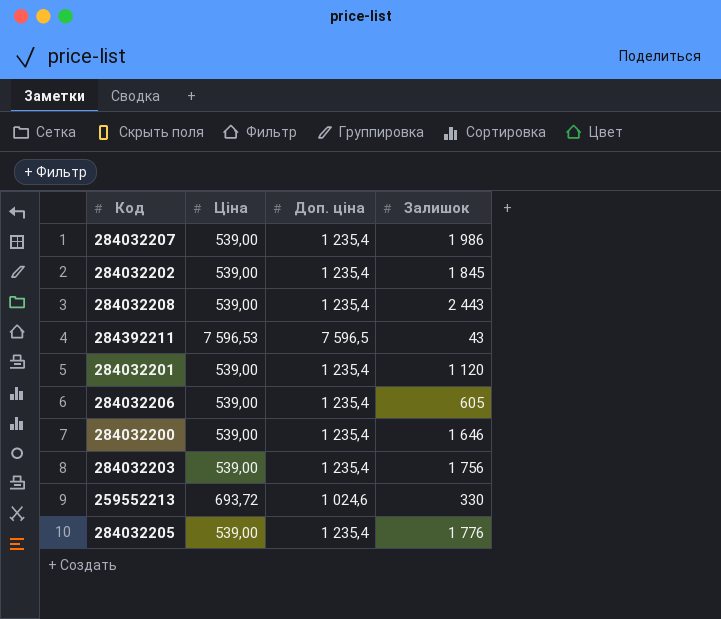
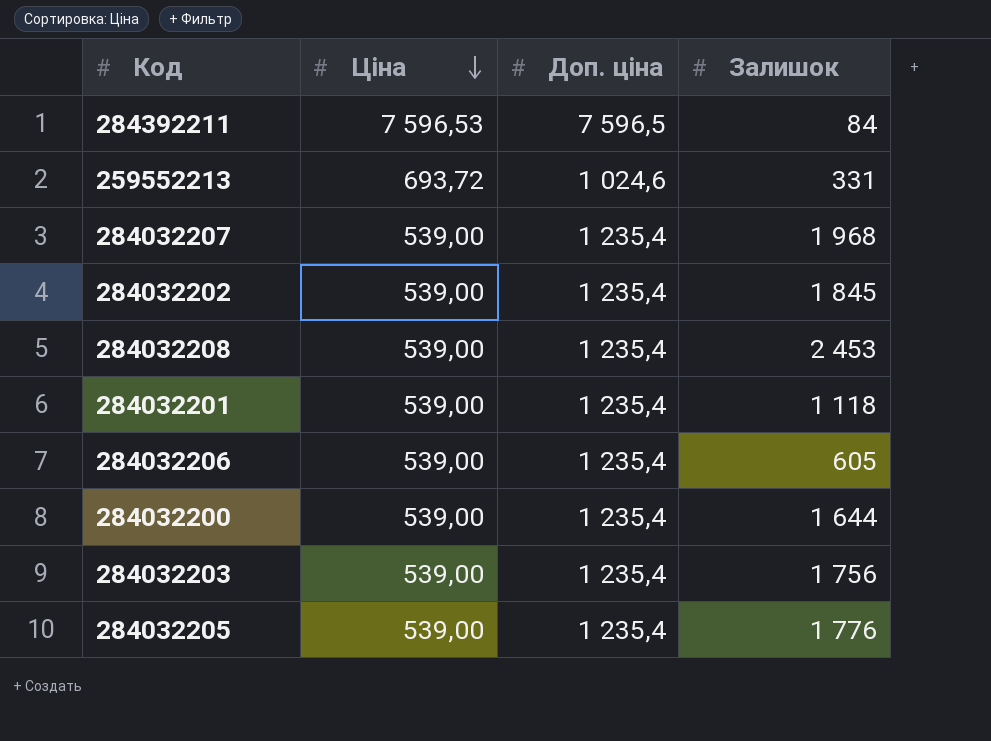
row order: none -> Ціна descending
284392211 | Залишок: 43 -> 84
259552213 | Залишок: 330 -> 331
284032207 | Залишок: 1 986 -> 1 968
284032208 | Залишок: 2 443 -> 2 453
284032201 | Залишок: 1 120 -> 1 118
284032200 | Залишок: 1 646 -> 1 644

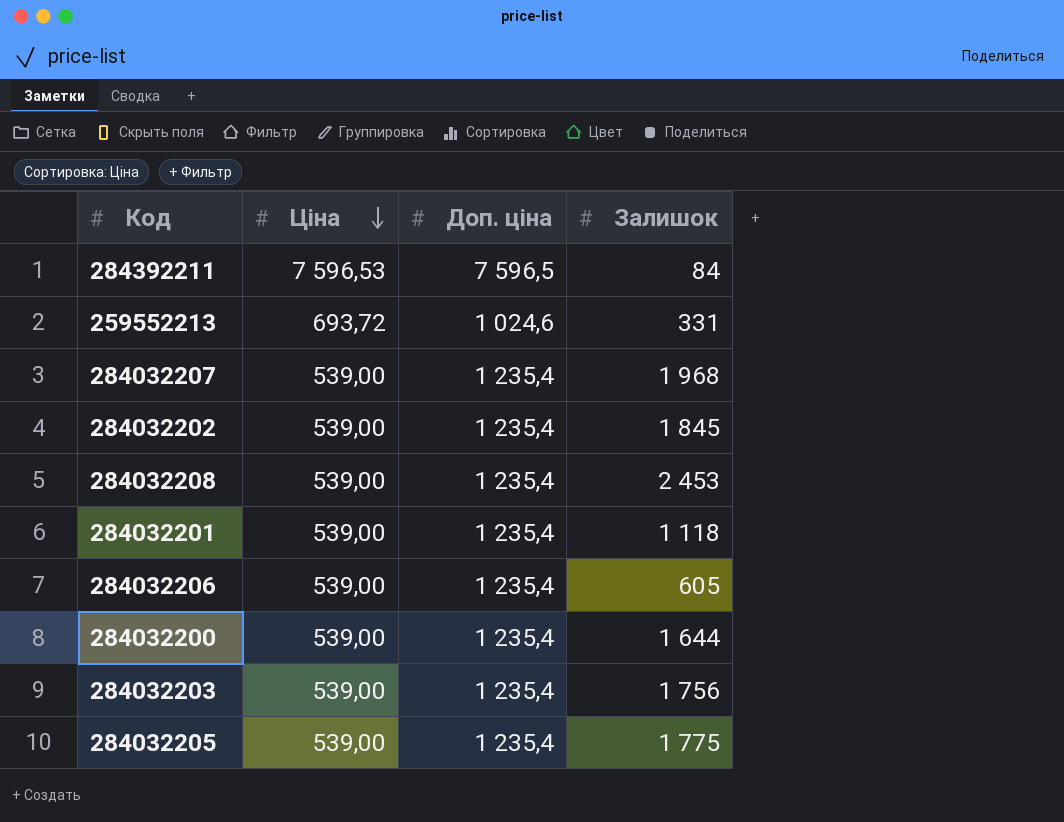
284032205 | Залишок: 1 776 -> 1 775

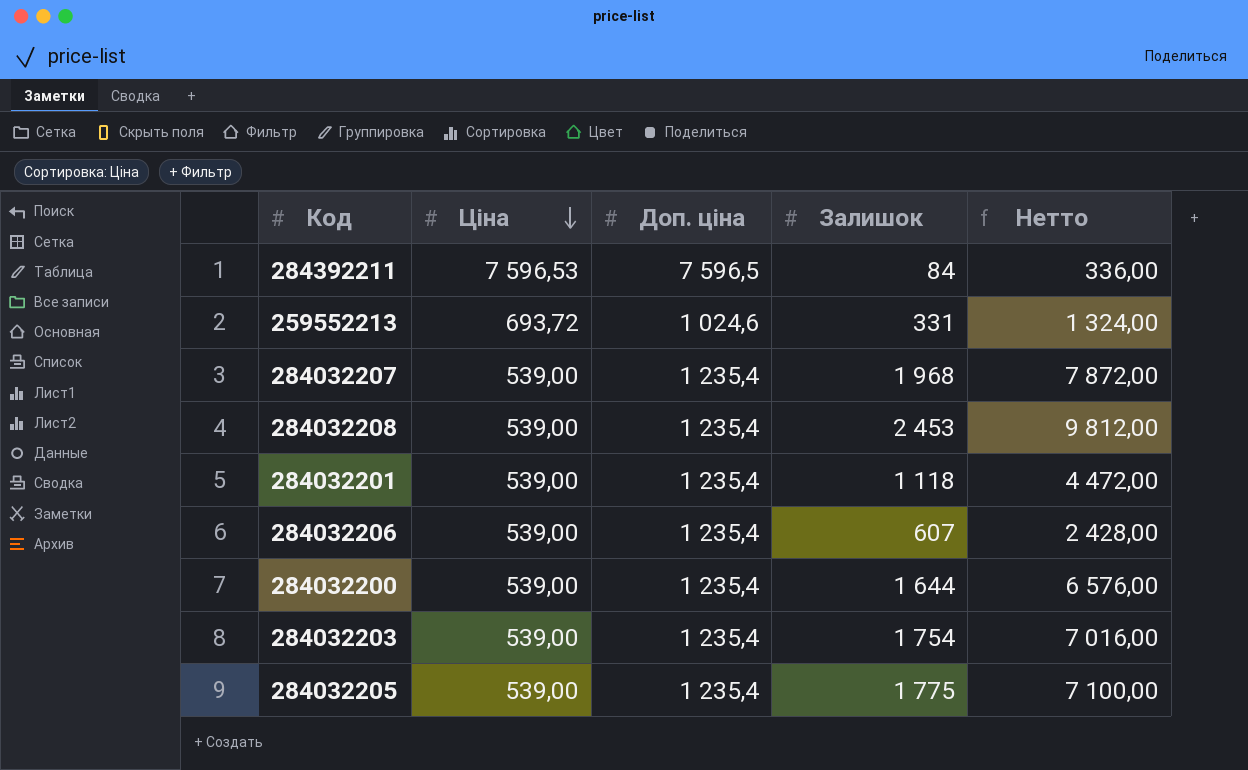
column Нетто | formula: none -> [Залишок] * 4
row 284032202: 539,00 | 1 235,4 | 1 845 -> none
284032206 | Залишок: 605 -> 607
284032203 | Залишок: 1 756 -> 1 754

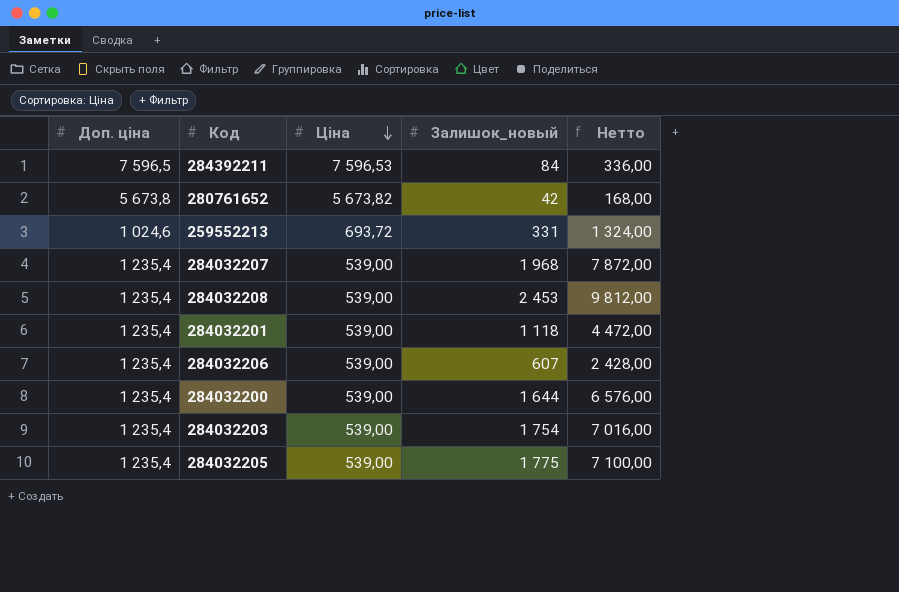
column Доп. ціна | position: 3 -> 1
column name: Залишок -> Залишок_новый
row 280761652: none -> 5 673,8 | 5 673,82 | 42 | 168,00

